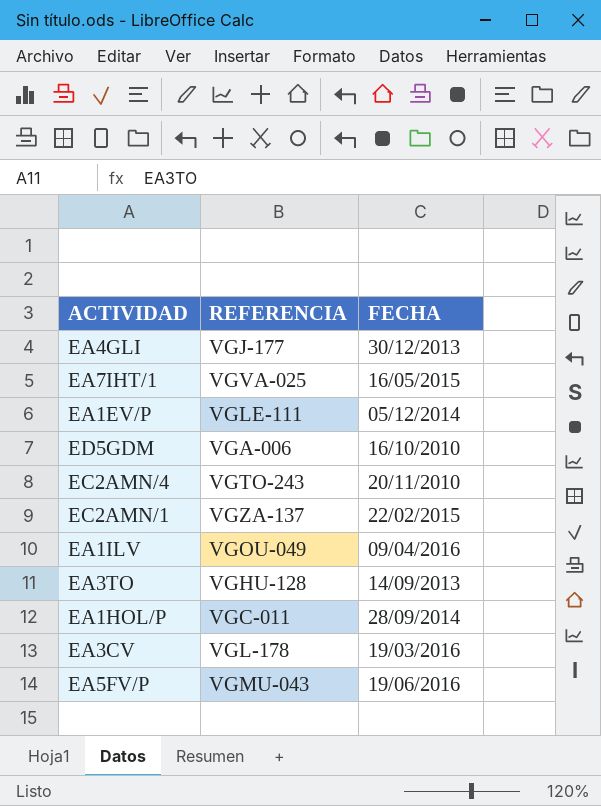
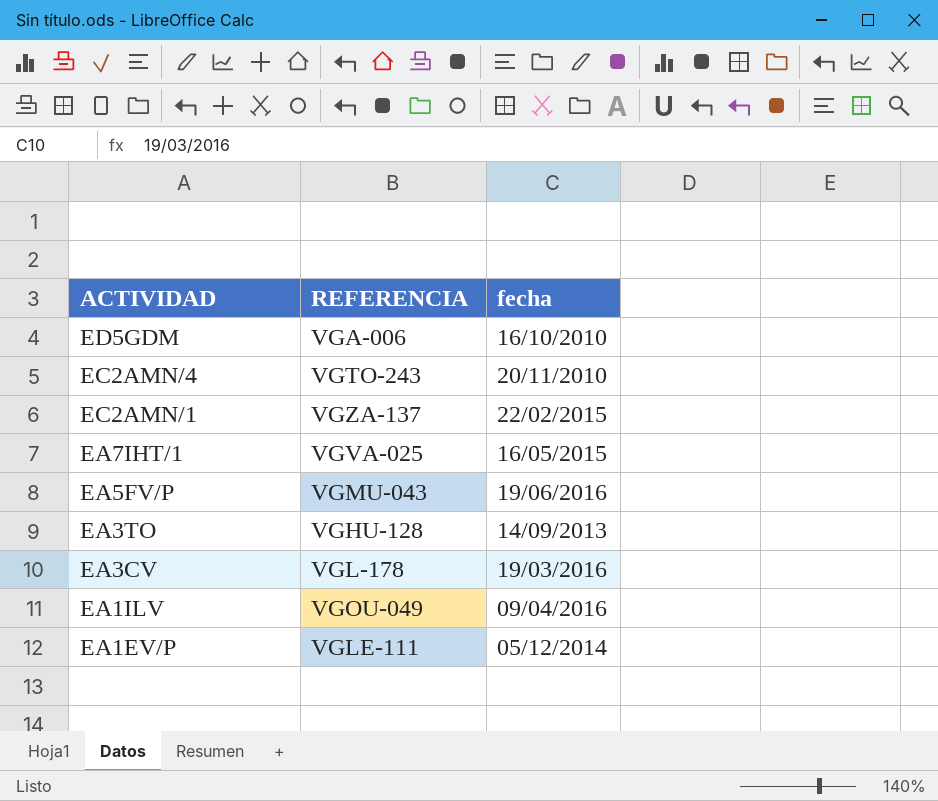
row order: none -> ACTIVIDAD descending
column name: FECHA -> fecha
row EA4GLI: VGJ-177 | 30/12/2013 -> none
row EA1HOL/P: VGC-011 | 28/09/2014 -> none

